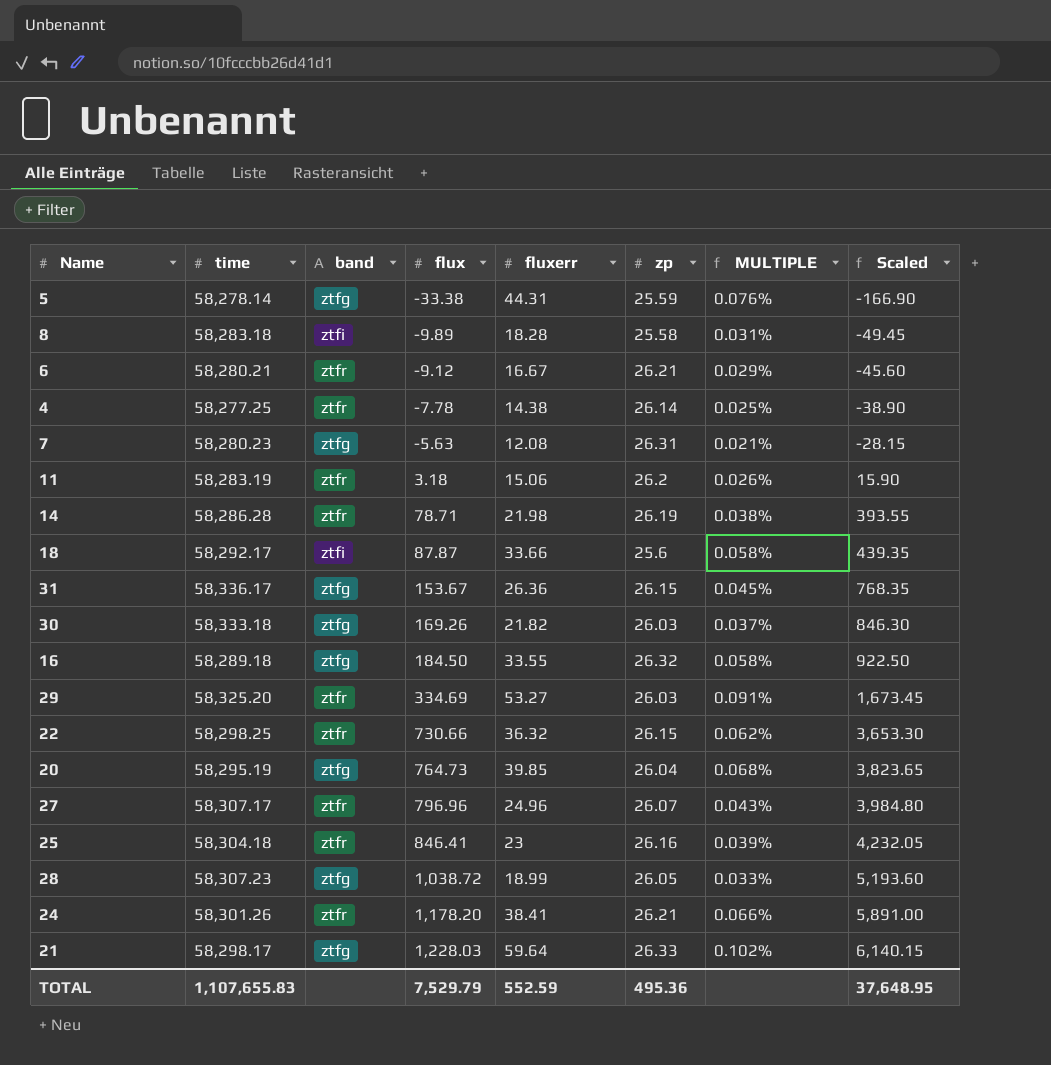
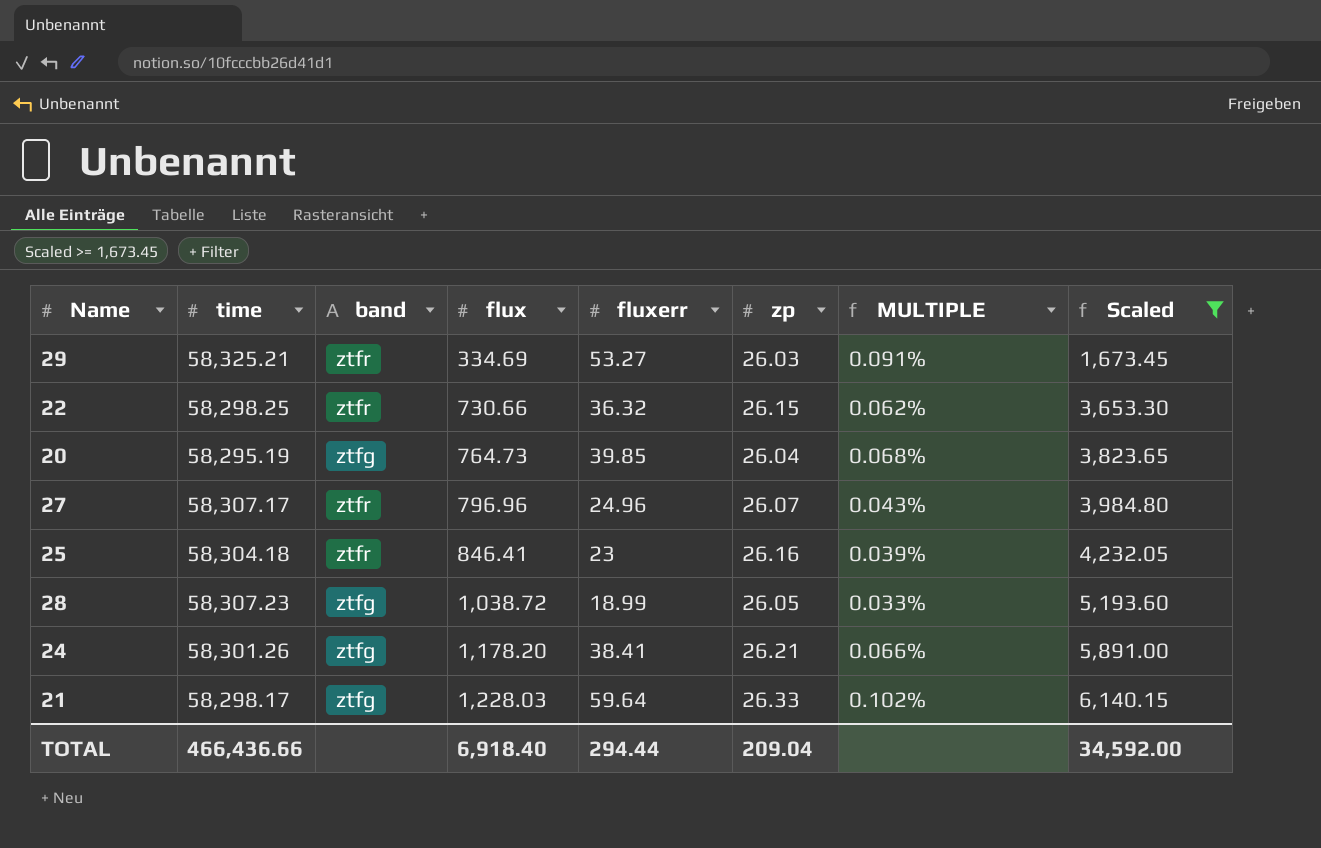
filter: none -> Scaled >= 1,673.45
29 | time: 58,325.20 -> 58,325.21
24 | band: ztfr -> ztfg
TOTAL | time: 1,107,655.83 -> 466,436.66
TOTAL | flux: 7,529.79 -> 6,918.40
TOTAL | fluxerr: 552.59 -> 294.44
TOTAL | zp: 495.36 -> 209.04
TOTAL | Scaled: 37,648.95 -> 34,592.00

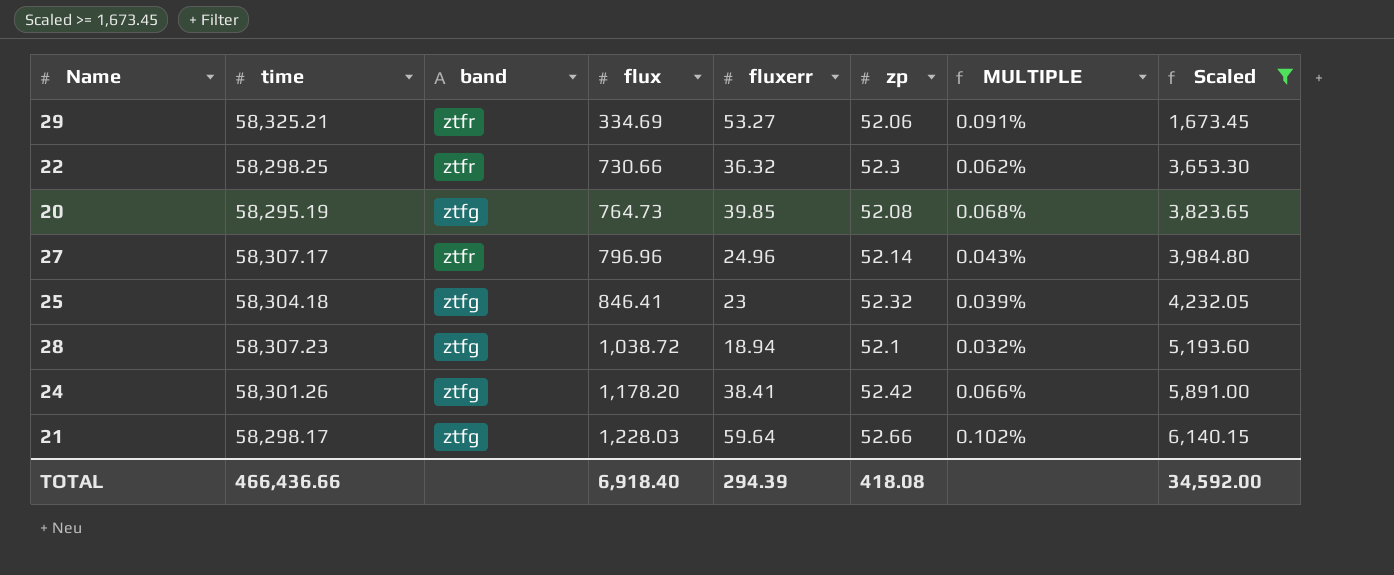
29 | zp: 26.03 -> 52.06
22 | zp: 26.15 -> 52.3
20 | zp: 26.04 -> 52.08
27 | zp: 26.07 -> 52.14
25 | band: ztfr -> ztfg
25 | zp: 26.16 -> 52.32
28 | fluxerr: 18.99 -> 18.94
28 | zp: 26.05 -> 52.1
28 | MULTIPLE: 0.033% -> 0.032%
24 | zp: 26.21 -> 52.42
21 | zp: 26.33 -> 52.66
TOTAL | fluxerr: 294.44 -> 294.39
TOTAL | zp: 209.04 -> 418.08

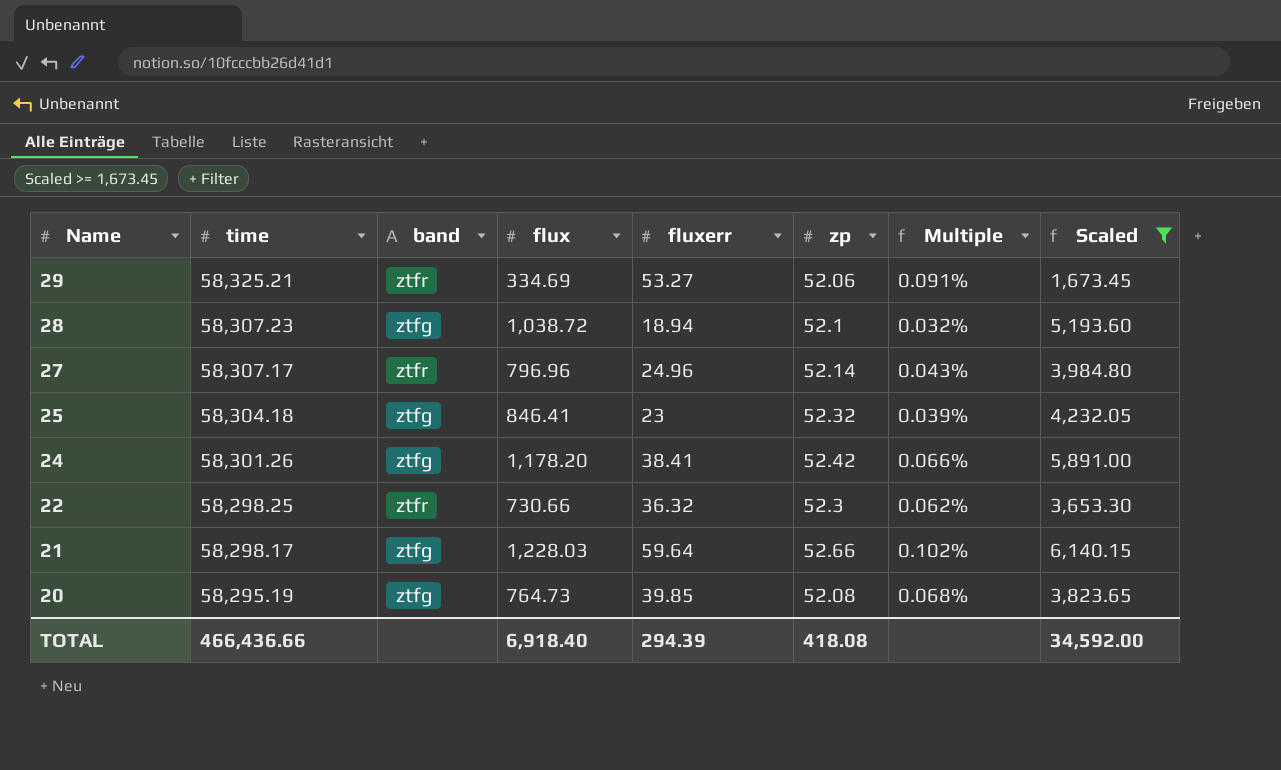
row order: flux ascending -> Name descending
column name: MULTIPLE -> Multiple

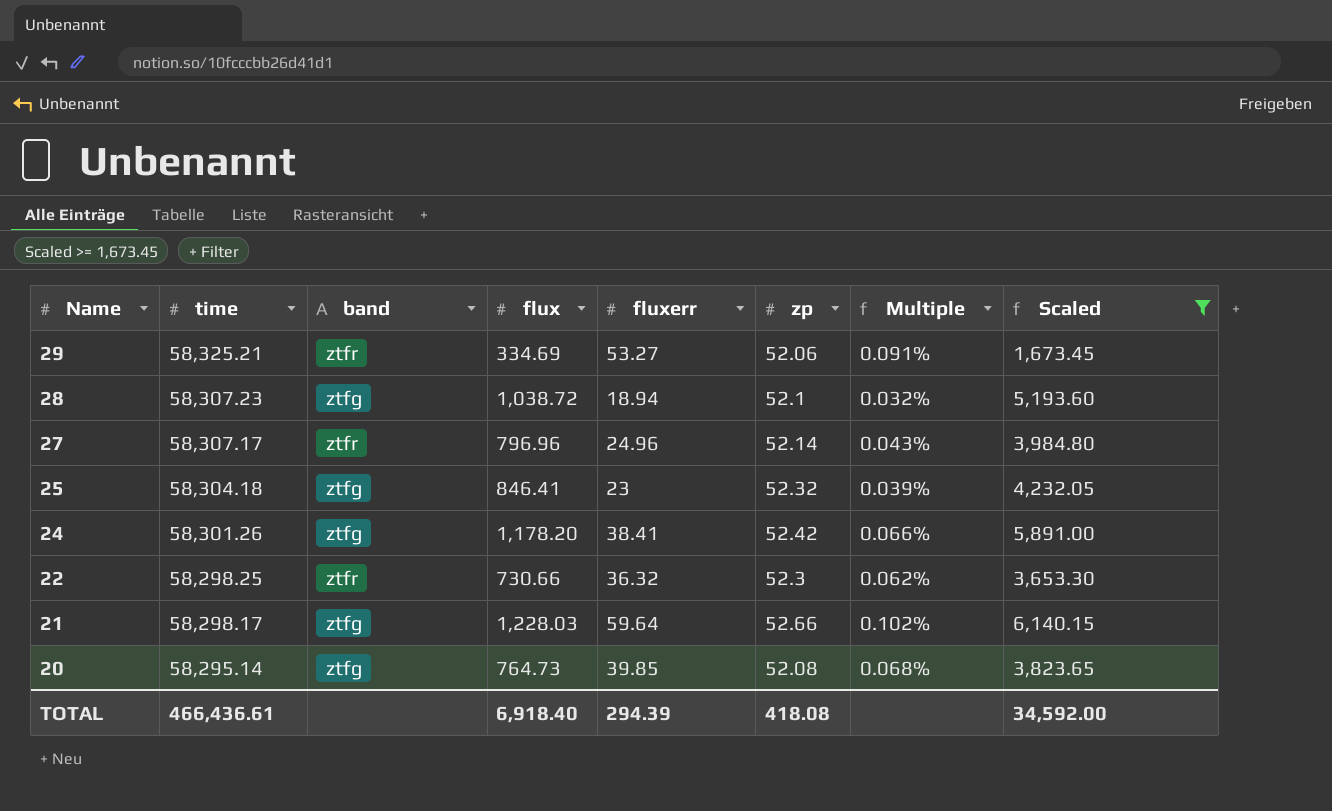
20 | time: 58,295.19 -> 58,295.14
TOTAL | time: 466,436.66 -> 466,436.61

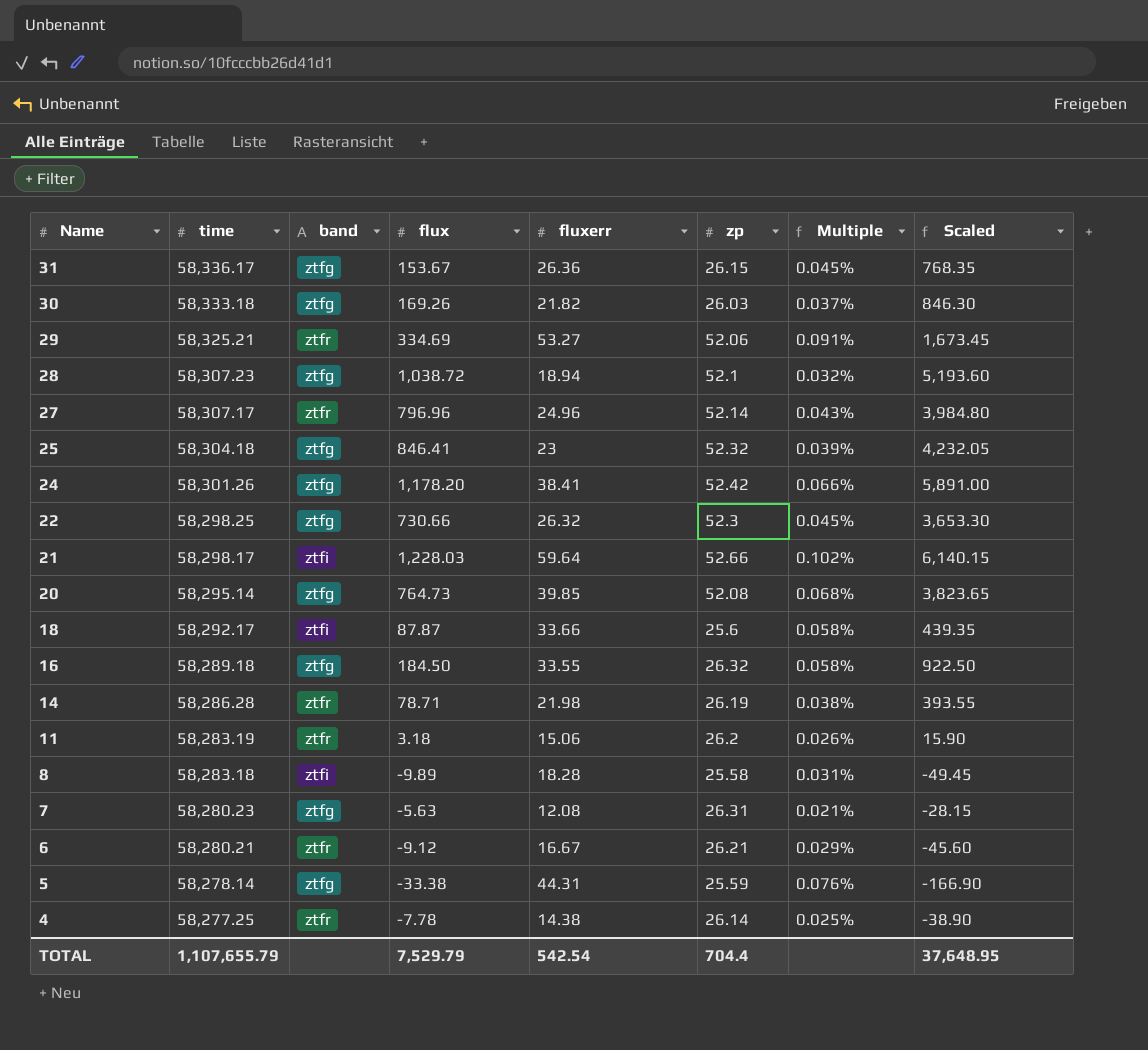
filter: Scaled >= 1,673.45 -> none
22 | band: ztfr -> ztfg
22 | fluxerr: 36.32 -> 26.32
22 | Multiple: 0.062% -> 0.045%
21 | band: ztfg -> ztfi
TOTAL | time: 466,436.61 -> 1,107,655.79
TOTAL | flux: 6,918.40 -> 7,529.79
TOTAL | fluxerr: 294.39 -> 542.54
TOTAL | zp: 418.08 -> 704.4
TOTAL | Scaled: 34,592.00 -> 37,648.95

